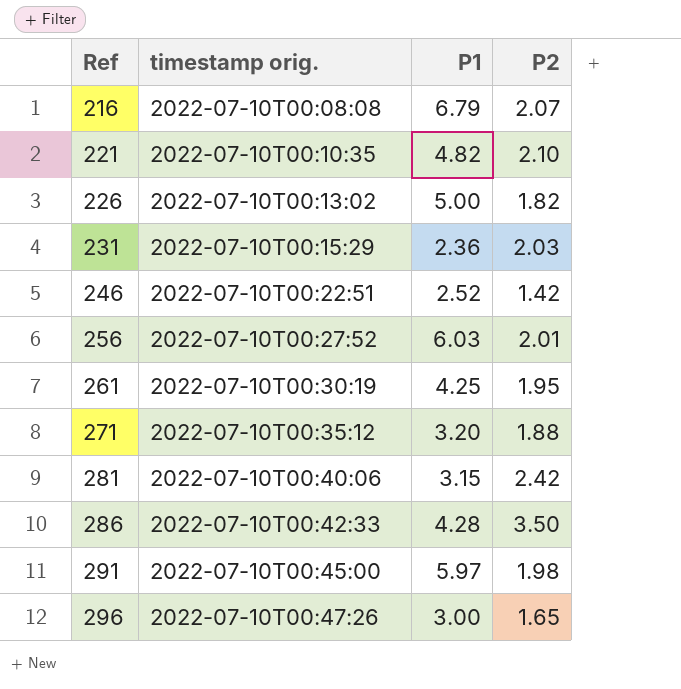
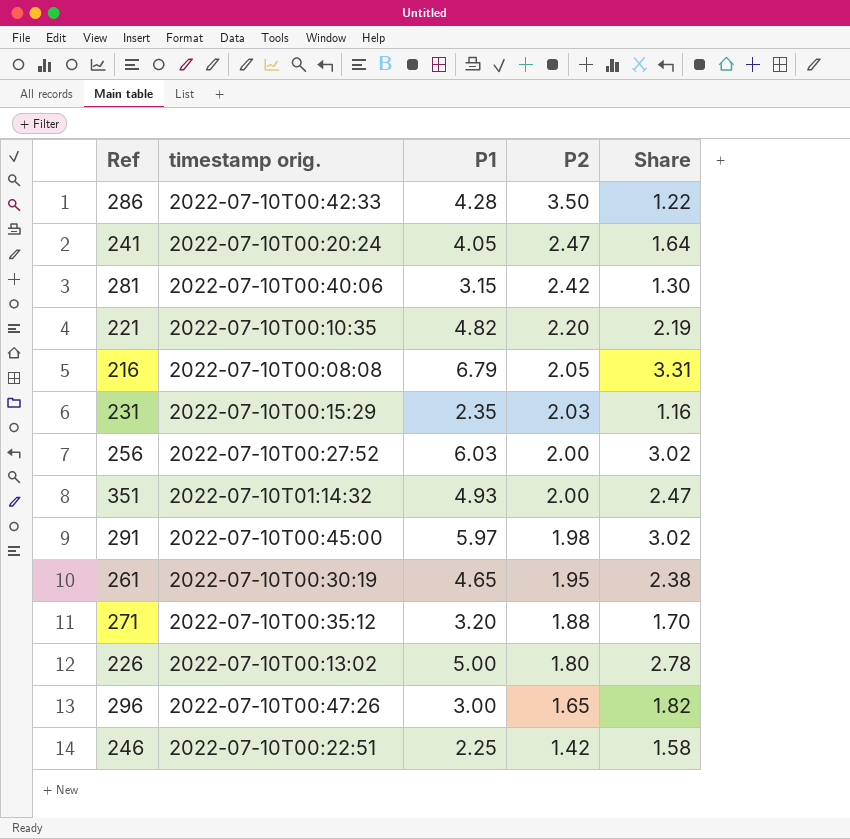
row order: Ref ascending -> P2 descending
column Share | formula: none -> [P1] / [P2]
row 241: none -> 2022-07-10T00:20:24 | 4.05 | 2.47 | 1.64
221 | P2: 2.10 -> 2.20
216 | P2: 2.07 -> 2.05
231 | P1: 2.36 -> 2.35
256 | P2: 2.01 -> 2.00
row 351: none -> 2022-07-10T01:14:32 | 4.93 | 2.00 | 2.47
261 | P1: 4.25 -> 4.65
226 | P2: 1.82 -> 1.80
246 | P1: 2.52 -> 2.25

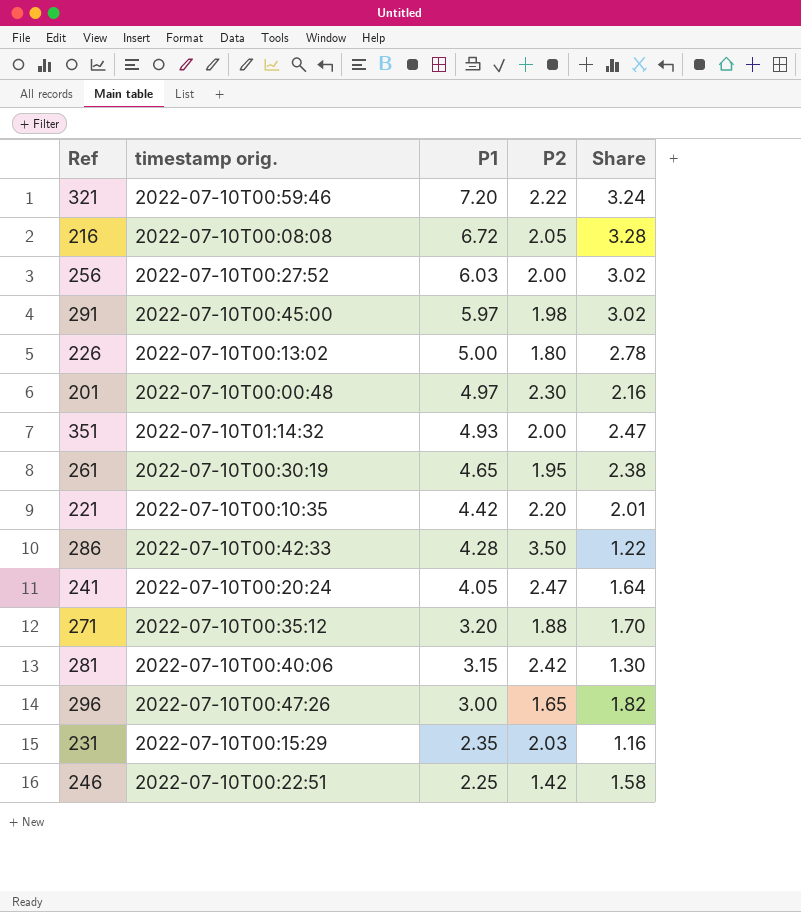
row order: P2 descending -> P1 descending
row 321: none -> 2022-07-10T00:59:46 | 7.20 | 2.22 | 3.24
216 | P1: 6.79 -> 6.72
216 | Share: 3.31 -> 3.28
row 201: none -> 2022-07-10T00:00:48 | 4.97 | 2.30 | 2.16
221 | P1: 4.82 -> 4.42
221 | Share: 2.19 -> 2.01

